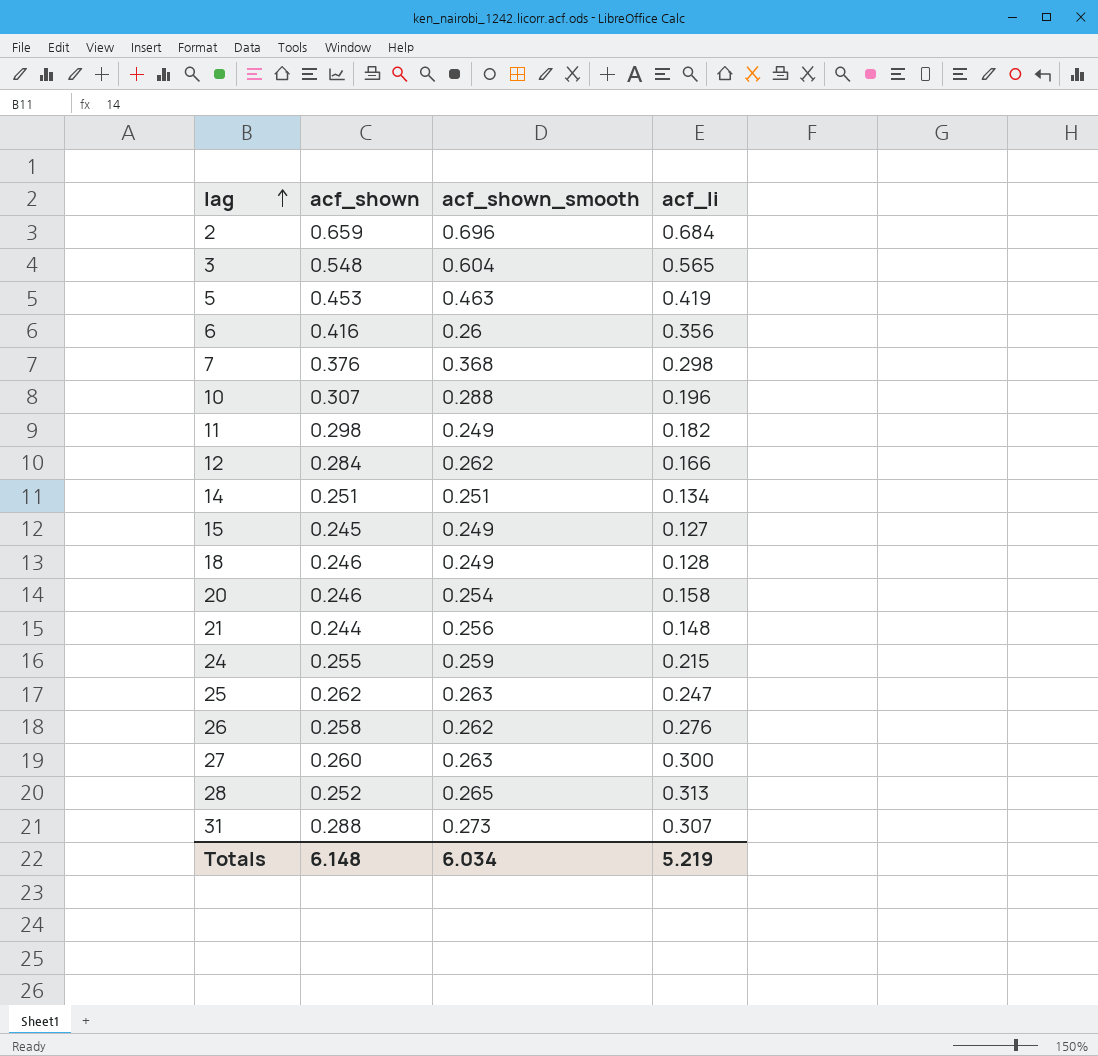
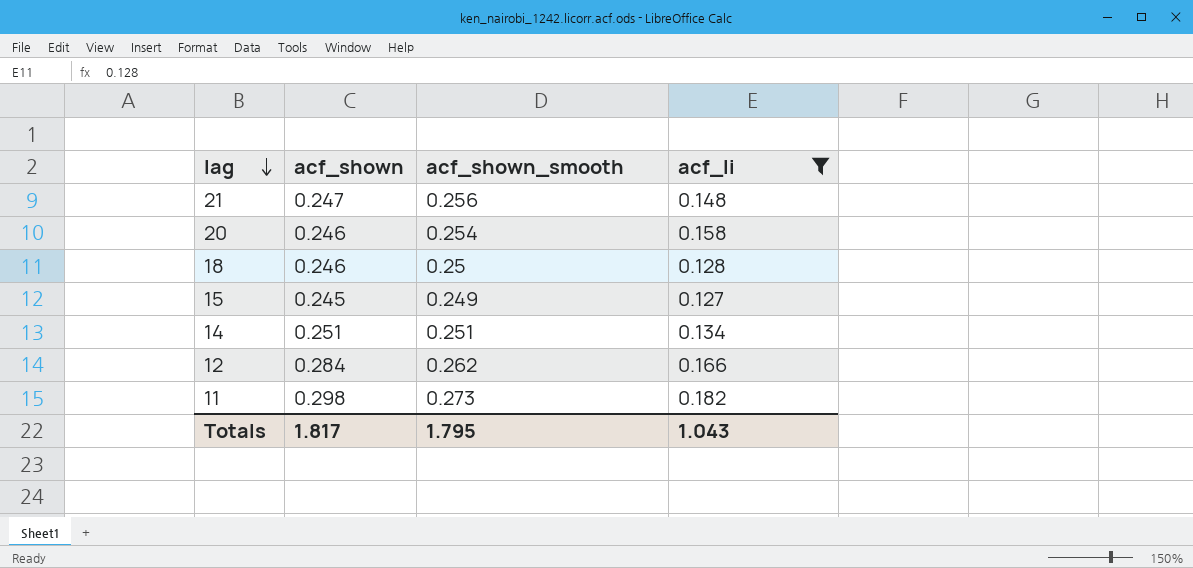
filter: none -> acf_li <= 0.182
row order: lag ascending -> lag descending
21 | acf_shown: 0.244 -> 0.247
18 | acf_shown_smooth: 0.249 -> 0.25
11 | acf_shown_smooth: 0.249 -> 0.273
Totals | acf_shown: 6.148 -> 1.817
Totals | acf_shown_smooth: 6.034 -> 1.795
Totals | acf_li: 5.219 -> 1.043

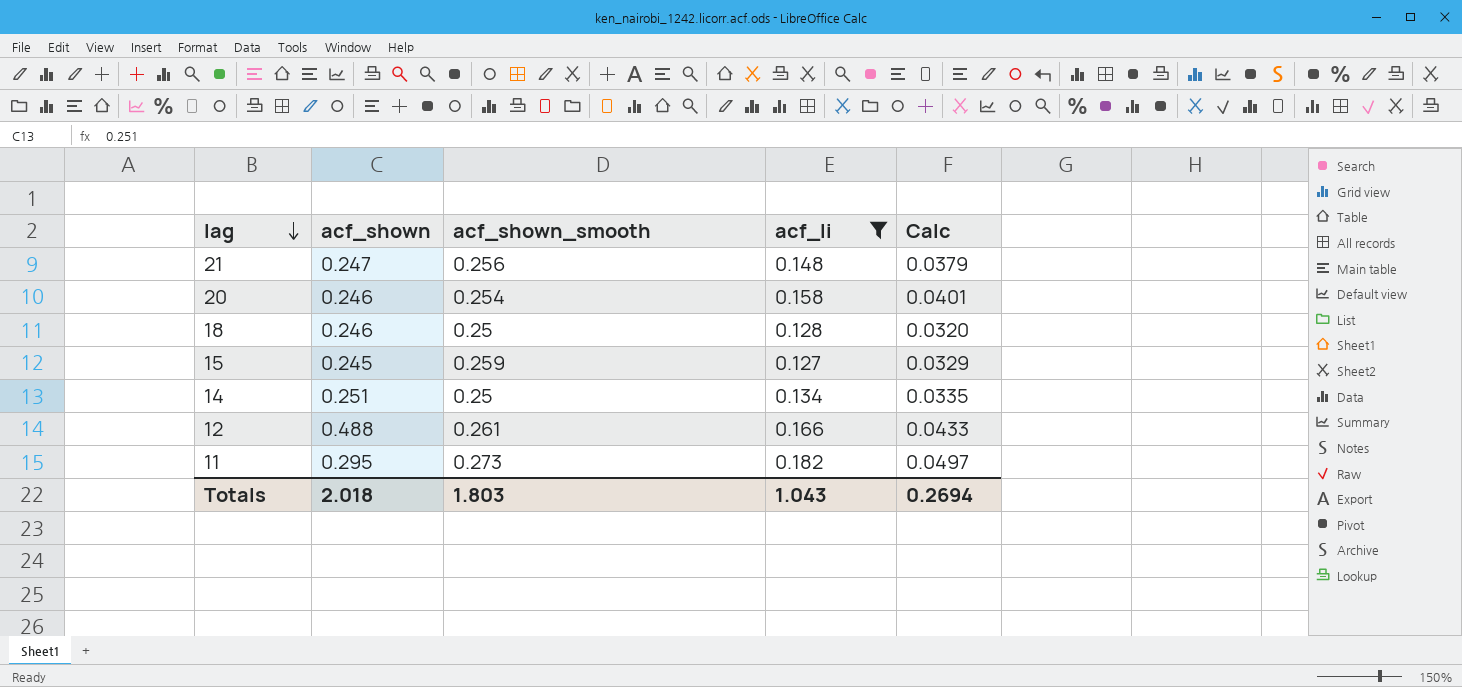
column Calc | formula: none -> [acf_shown_smooth] * [acf_li]
15 | acf_shown_smooth: 0.249 -> 0.259
14 | acf_shown_smooth: 0.251 -> 0.25
12 | acf_shown: 0.284 -> 0.488
12 | acf_shown_smooth: 0.262 -> 0.261
11 | acf_shown: 0.298 -> 0.295
Totals | acf_shown: 1.817 -> 2.018
Totals | acf_shown_smooth: 1.795 -> 1.803

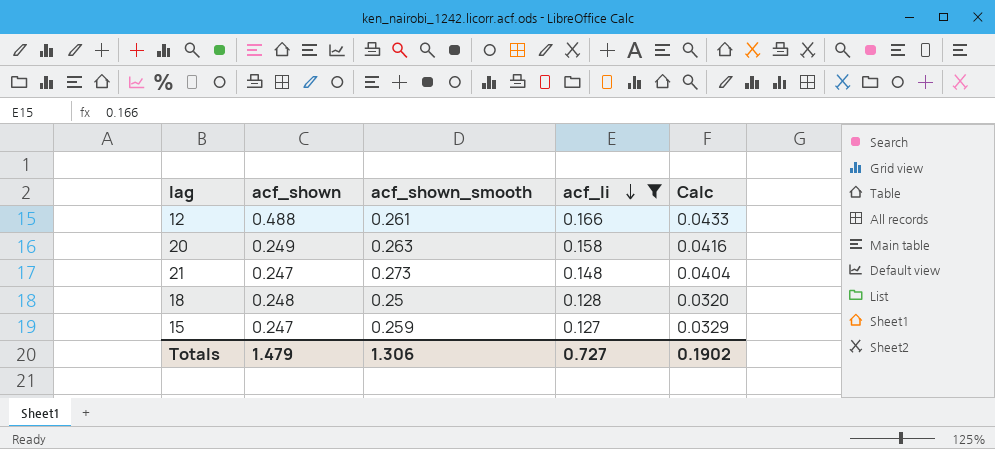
row order: lag descending -> acf_li descending
row 14: 0.251 | 0.25 | 0.134 | 0.0335 -> none
row 11: 0.295 | 0.273 | 0.182 | 0.0497 -> none
20 | acf_shown: 0.246 -> 0.249
20 | acf_shown_smooth: 0.254 -> 0.263
20 | Calc: 0.0401 -> 0.0416
21 | acf_shown_smooth: 0.256 -> 0.273
21 | Calc: 0.0379 -> 0.0404
18 | acf_shown: 0.246 -> 0.248
15 | acf_shown: 0.245 -> 0.247
Totals | acf_shown: 2.018 -> 1.479
Totals | acf_shown_smooth: 1.803 -> 1.306
Totals | acf_li: 1.043 -> 0.727
Totals | Calc: 0.2694 -> 0.1902

